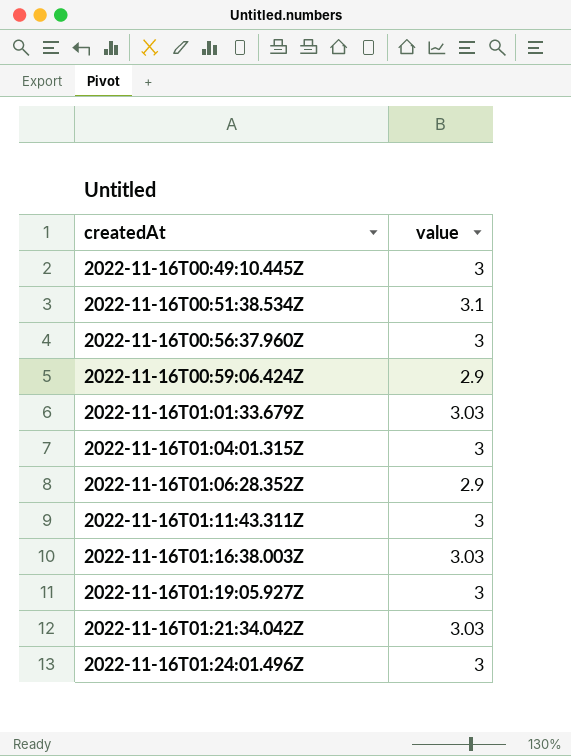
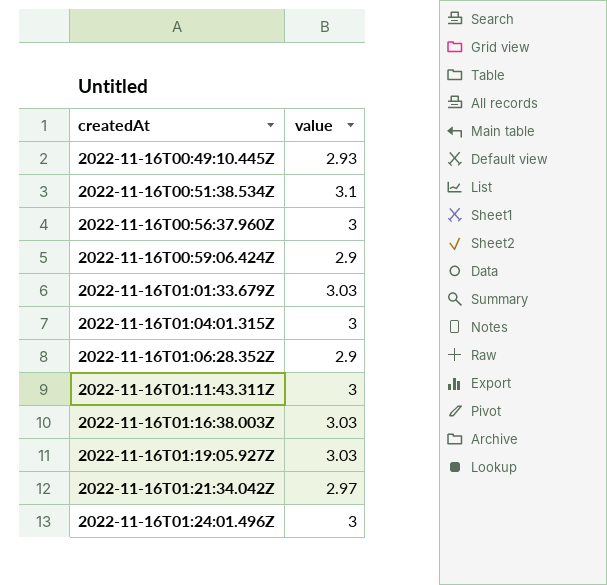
2022-11-16T00:49:10.445Z | value: 3 -> 2.93
2022-11-16T01:19:05.927Z | value: 3 -> 3.03
2022-11-16T01:21:34.042Z | value: 3.03 -> 2.97

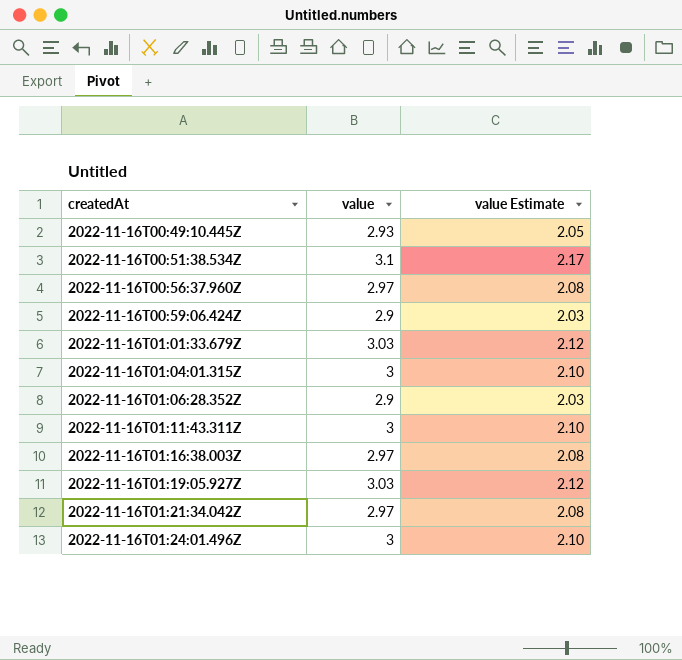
column value Estimate | formula: none -> [value] * 0.7
2022-11-16T00:56:37.960Z | value: 3 -> 2.97
2022-11-16T01:16:38.003Z | value: 3.03 -> 2.97

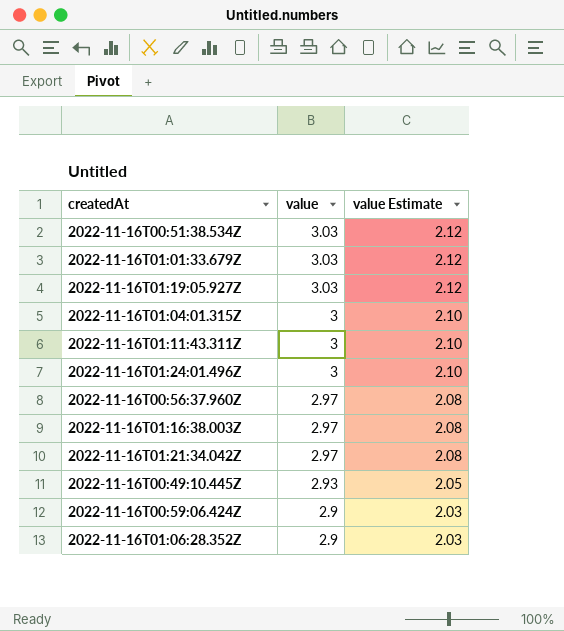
row order: createdAt ascending -> value descending
2022-11-16T00:51:38.534Z | value: 3.1 -> 3.03
2022-11-16T00:51:38.534Z | value Estimate: 2.17 -> 2.12

